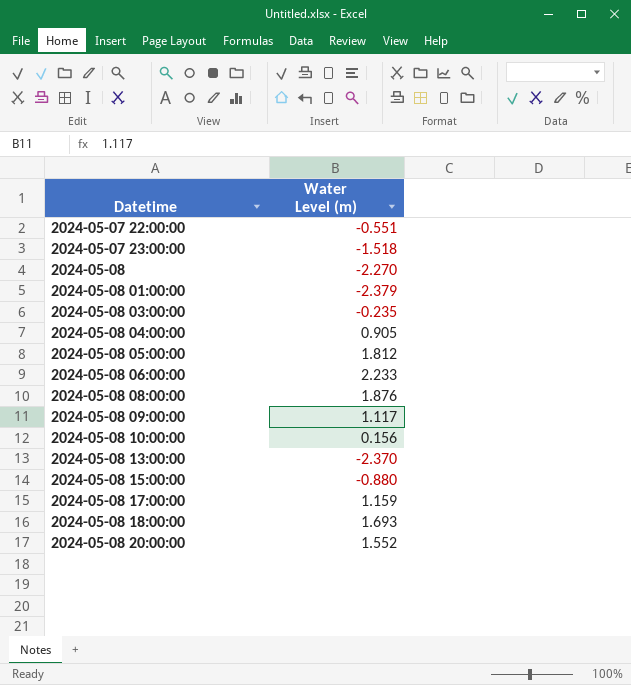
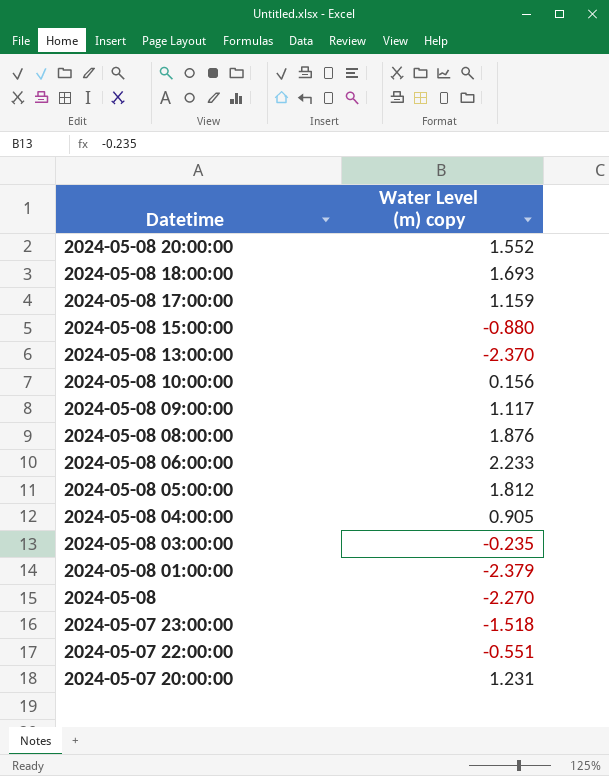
row order: Datetime ascending -> Datetime descending
column name: Water Level (m) -> Water Level (m) copy
row 2024-05-07 20:00:00: none -> 1.231

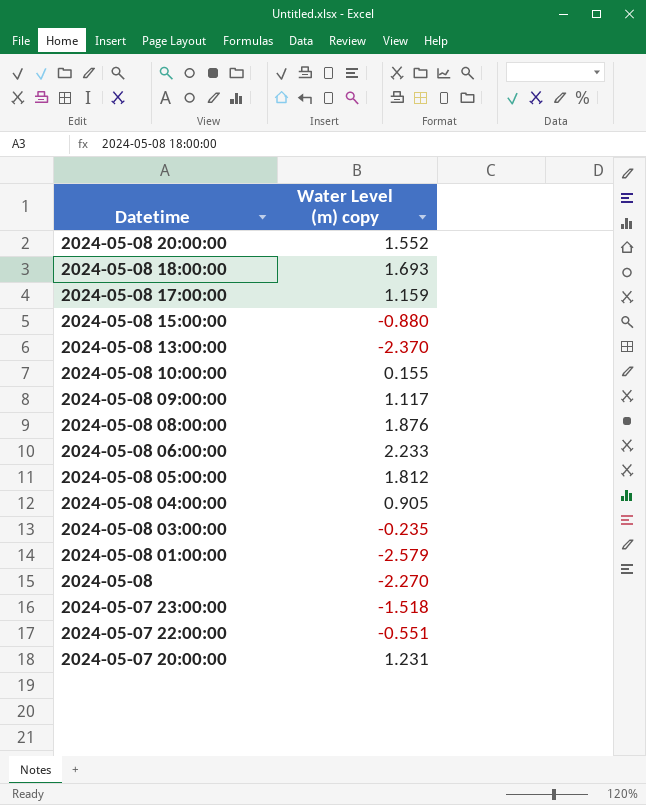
2024-05-08 10:00:00 | Water Level (m) copy: 0.156 -> 0.155
2024-05-08 01:00:00 | Water Level (m) copy: -2.379 -> -2.579

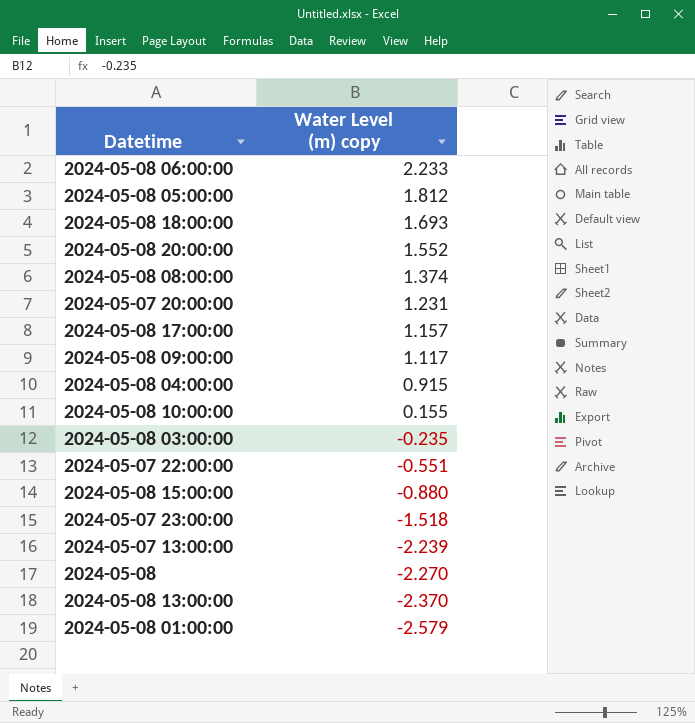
row order: Datetime descending -> Water Level (m) copy descending
2024-05-08 08:00:00 | Water Level (m) copy: 1.876 -> 1.374
2024-05-08 17:00:00 | Water Level (m) copy: 1.159 -> 1.157
2024-05-08 04:00:00 | Water Level (m) copy: 0.905 -> 0.915
row 2024-05-07 13:00:00: none -> -2.239

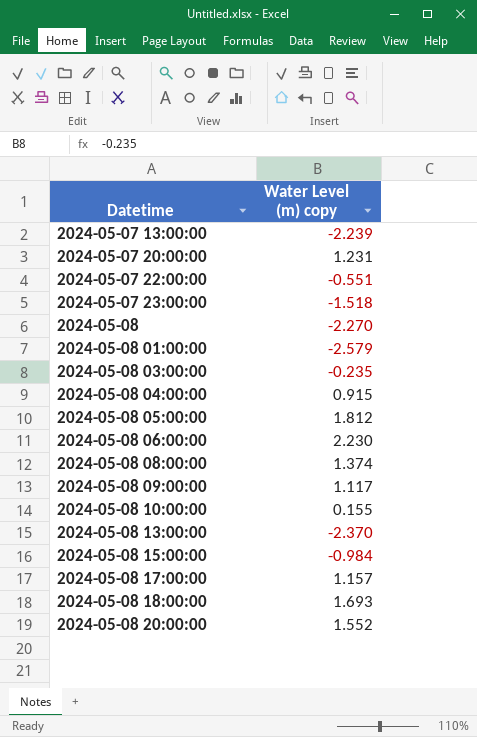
row order: Water Level (m) copy descending -> Datetime ascending
2024-05-08 06:00:00 | Water Level (m) copy: 2.233 -> 2.230
2024-05-08 15:00:00 | Water Level (m) copy: -0.880 -> -0.984

